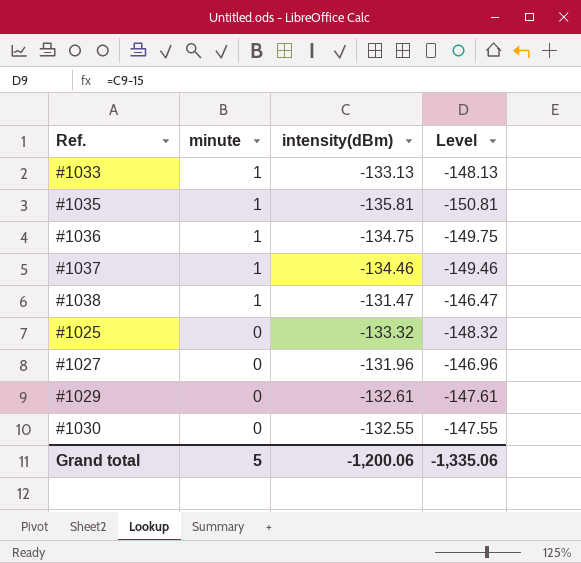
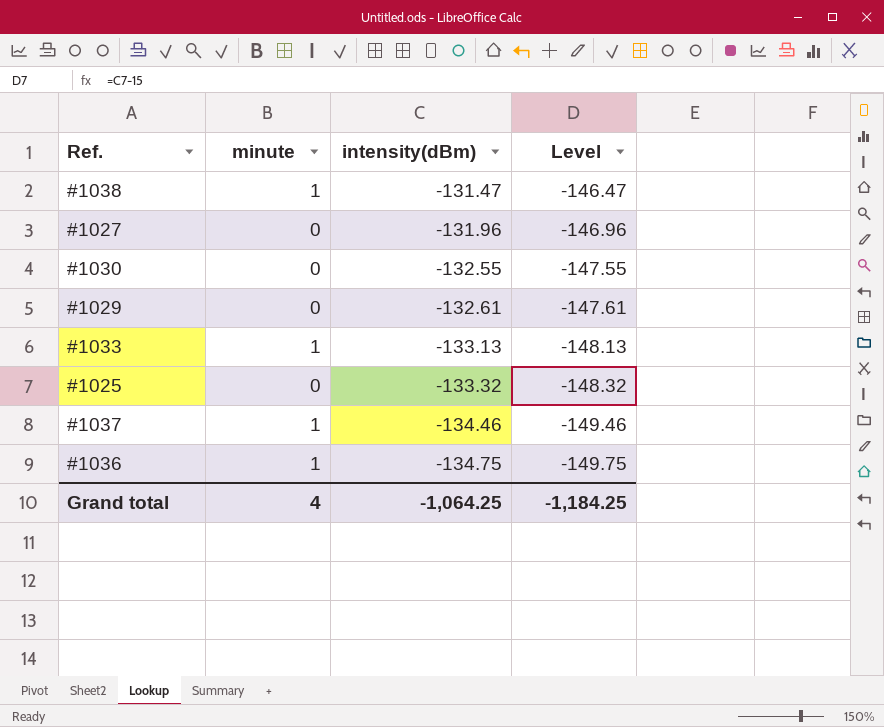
row order: minute descending -> intensity(dBm) descending
row #1035: 1 | -135.81 | -150.81 -> none
Grand total | minute: 5 -> 4
Grand total | intensity(dBm): -1,200.06 -> -1,064.25
Grand total | Level: -1,335.06 -> -1,184.25

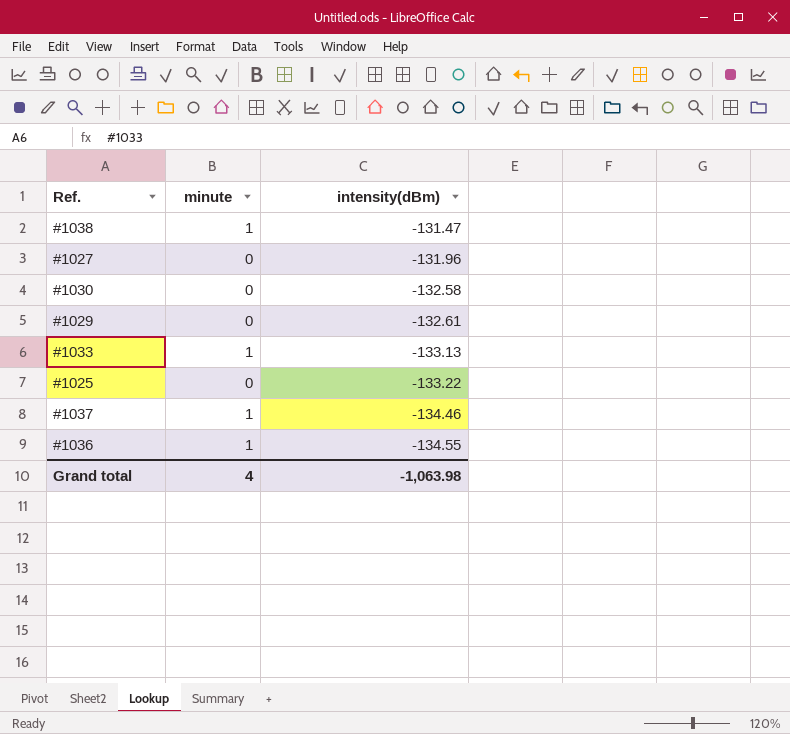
column Level | formula: [intensity(dBm)] - 15 -> none
#1030 | intensity(dBm): -132.55 -> -132.58
#1025 | intensity(dBm): -133.32 -> -133.22
#1036 | intensity(dBm): -134.75 -> -134.55
Grand total | intensity(dBm): -1,064.25 -> -1,063.98

